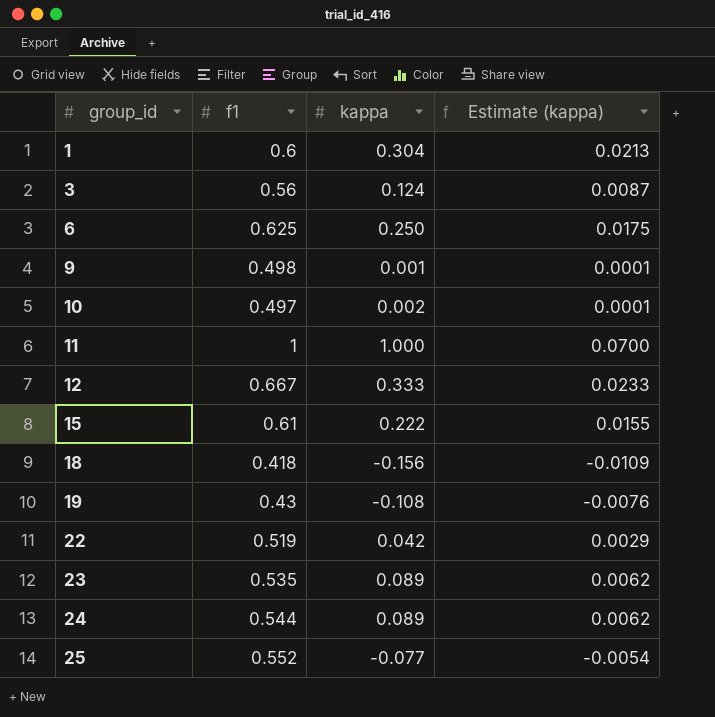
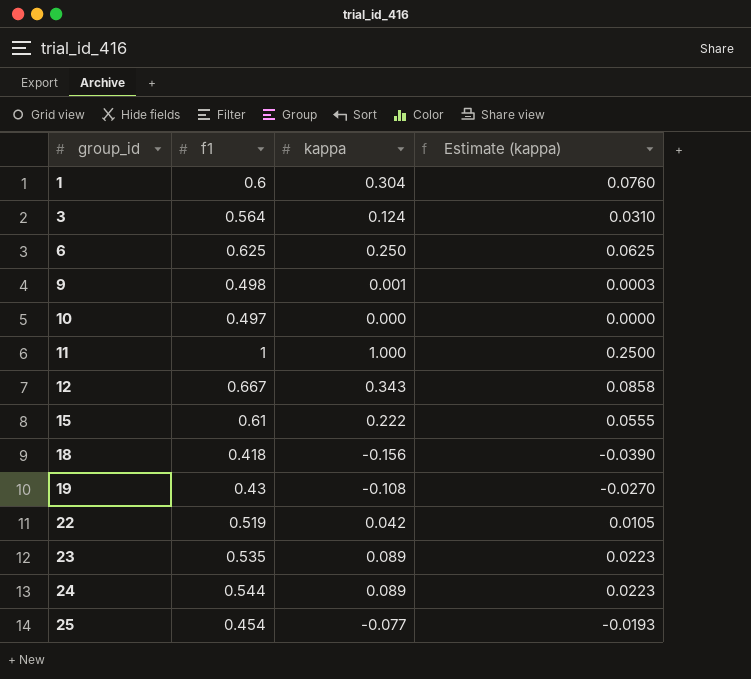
column Estimate (kappa) | formula: [kappa] * 0.07 -> [kappa] * 0.25
3 | f1: 0.56 -> 0.564
10 | kappa: 0.002 -> 0.000
12 | kappa: 0.333 -> 0.343
25 | f1: 0.552 -> 0.454

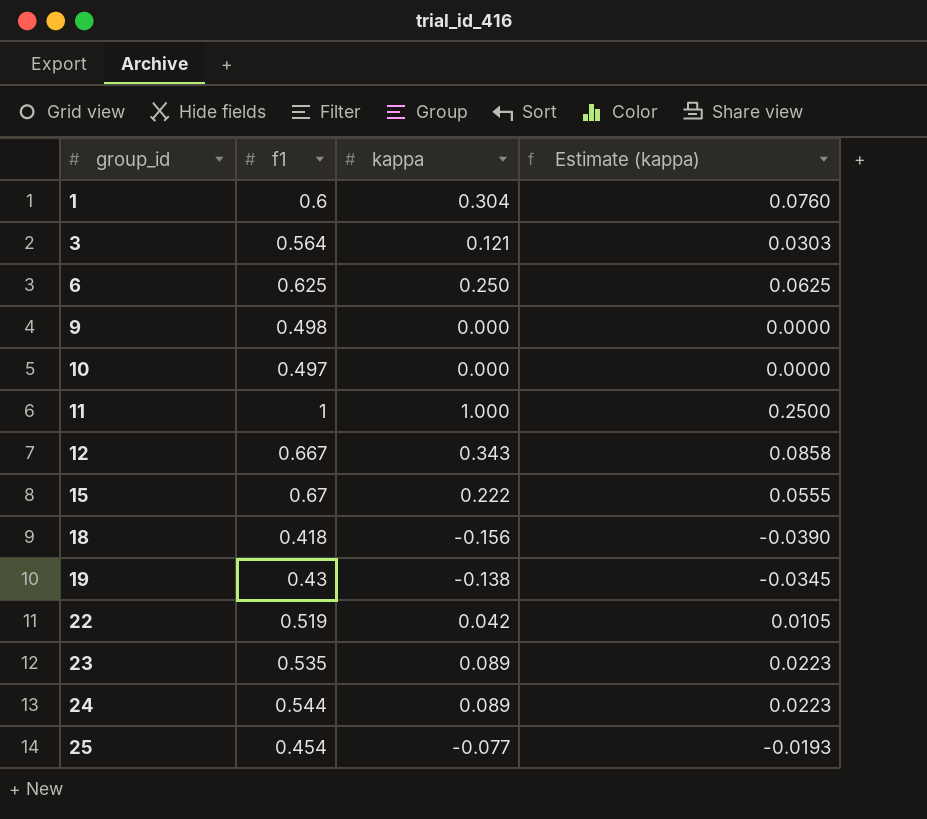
3 | kappa: 0.124 -> 0.121
3 | Estimate (kappa): 0.0310 -> 0.0303
9 | kappa: 0.001 -> 0.000
9 | Estimate (kappa): 0.0003 -> 0.0000
15 | f1: 0.61 -> 0.67
19 | kappa: -0.108 -> -0.138
19 | Estimate (kappa): -0.0270 -> -0.0345

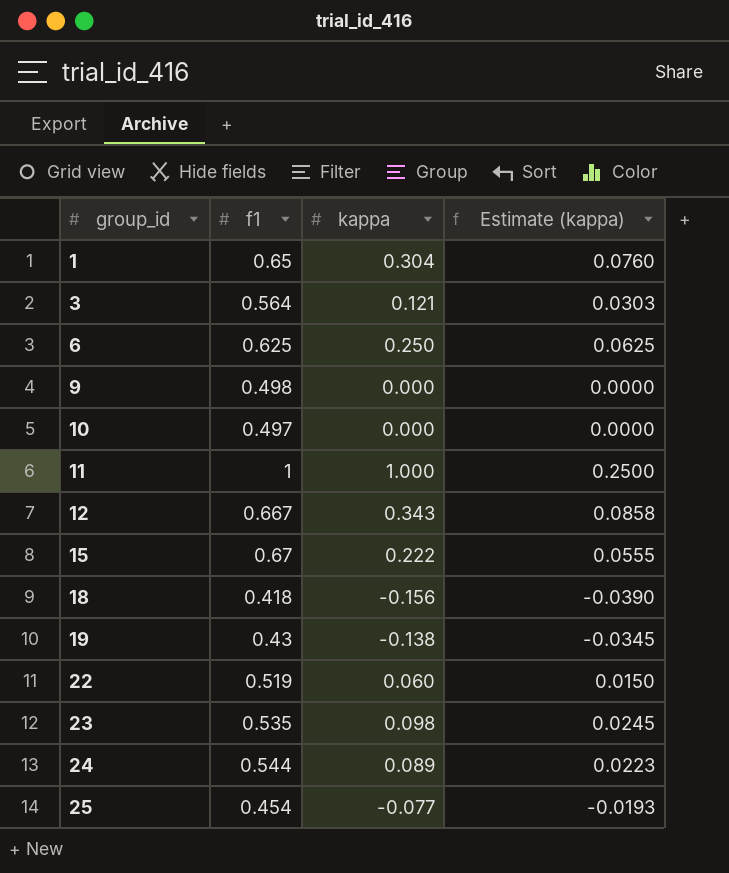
1 | f1: 0.6 -> 0.65
22 | kappa: 0.042 -> 0.060
22 | Estimate (kappa): 0.0105 -> 0.0150
23 | kappa: 0.089 -> 0.098
23 | Estimate (kappa): 0.0223 -> 0.0245

